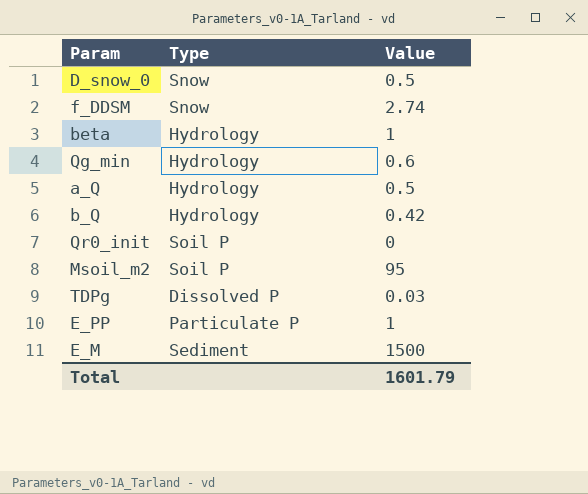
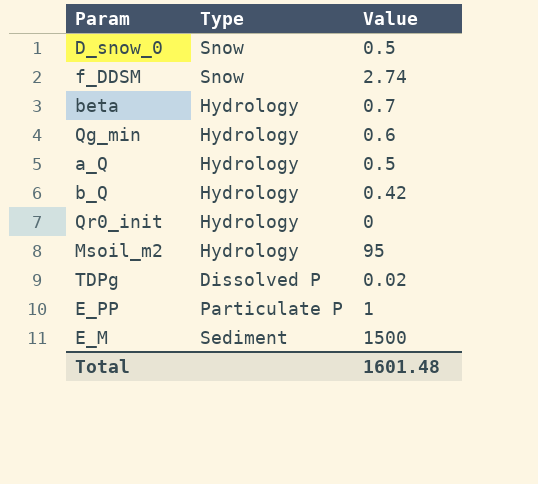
beta | Value: 1 -> 0.7
Qr0_init | Type: Soil P -> Hydrology
Msoil_m2 | Type: Soil P -> Hydrology
TDPg | Value: 0.03 -> 0.02
Total | Value: 1601.79 -> 1601.48

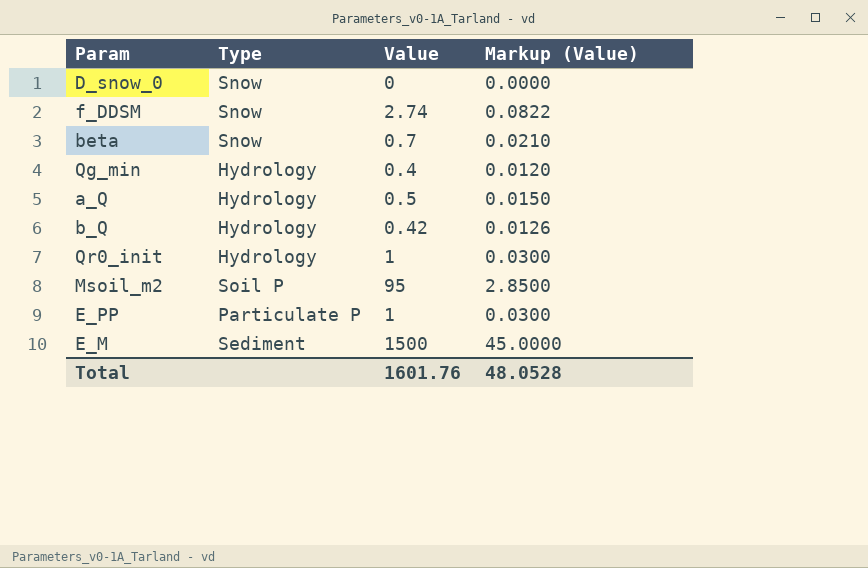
column Markup (Value) | formula: none -> [Value] * 0.03
row TDPg: Dissolved P | 0.02 -> none
D_snow_0 | Value: 0.5 -> 0
beta | Type: Hydrology -> Snow
Qg_min | Value: 0.6 -> 0.4
Qr0_init | Value: 0 -> 1
Msoil_m2 | Type: Hydrology -> Soil P
Total | Value: 1601.48 -> 1601.76

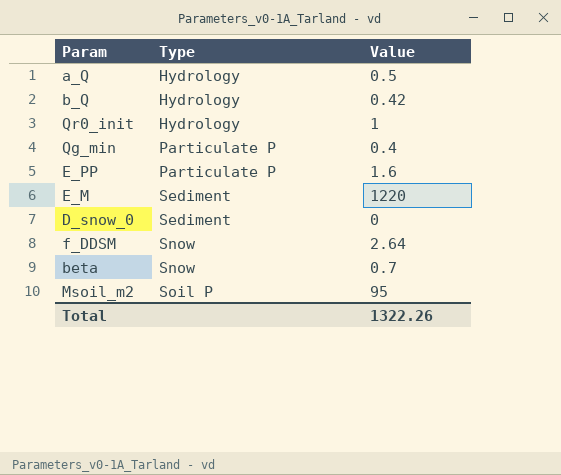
row order: none -> Type ascending
column Markup (Value) | formula: [Value] * 0.03 -> none
Qg_min | Type: Hydrology -> Particulate P
E_PP | Value: 1 -> 1.6
E_M | Value: 1500 -> 1220
D_snow_0 | Type: Snow -> Sediment
f_DDSM | Value: 2.74 -> 2.64
Total | Value: 1601.76 -> 1322.26

